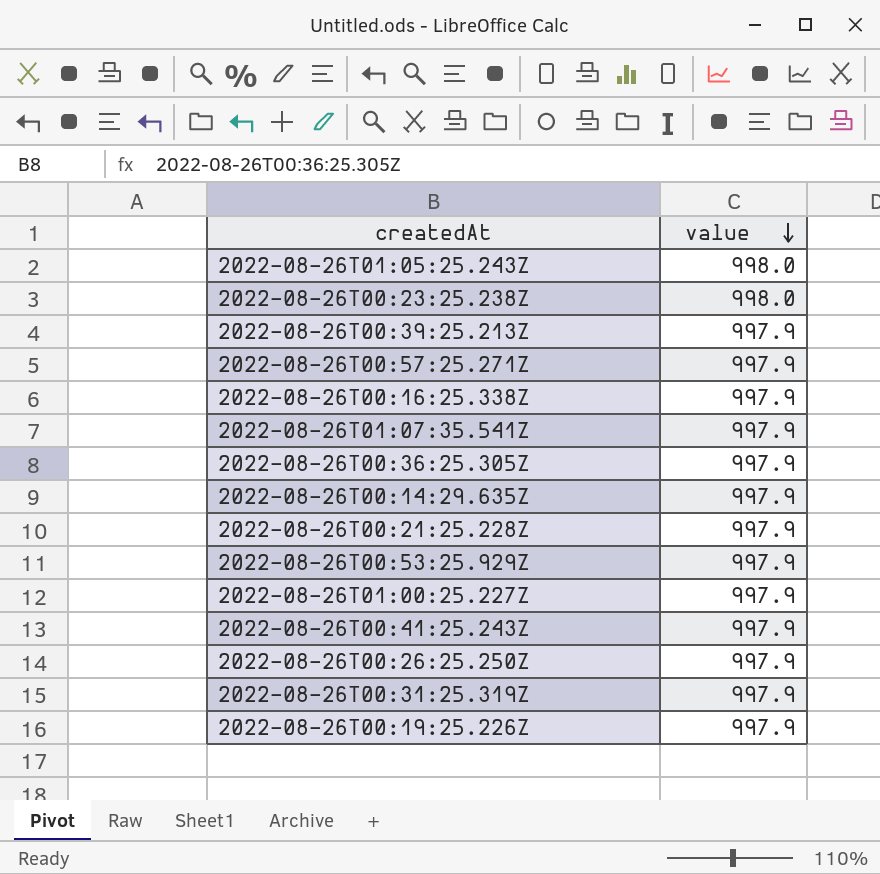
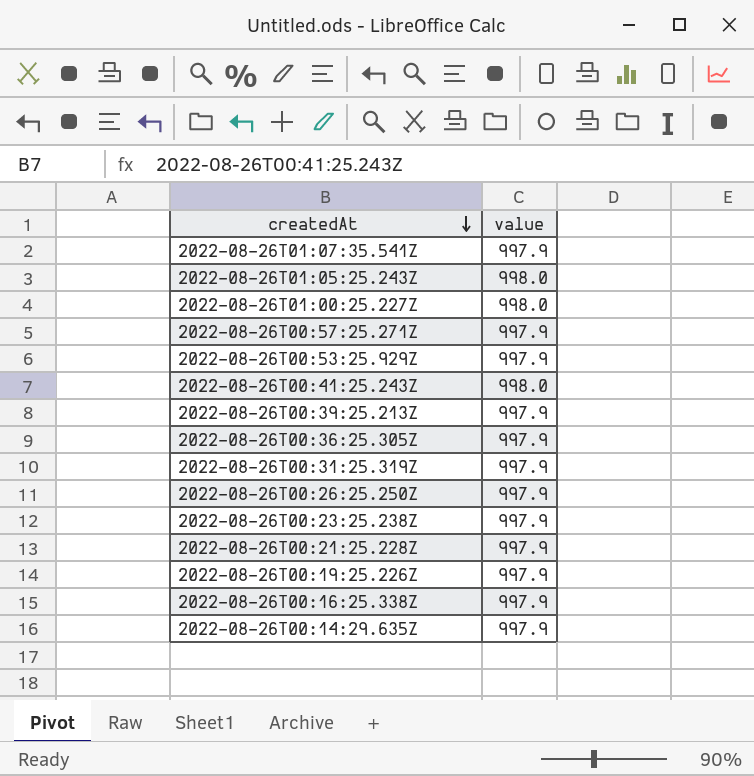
row order: value descending -> createdAt descending
2022-08-26T01:00:25.227Z | value: 997.9 -> 998.0
2022-08-26T00:41:25.243Z | value: 997.9 -> 998.0
2022-08-26T00:23:25.238Z | value: 998.0 -> 997.9

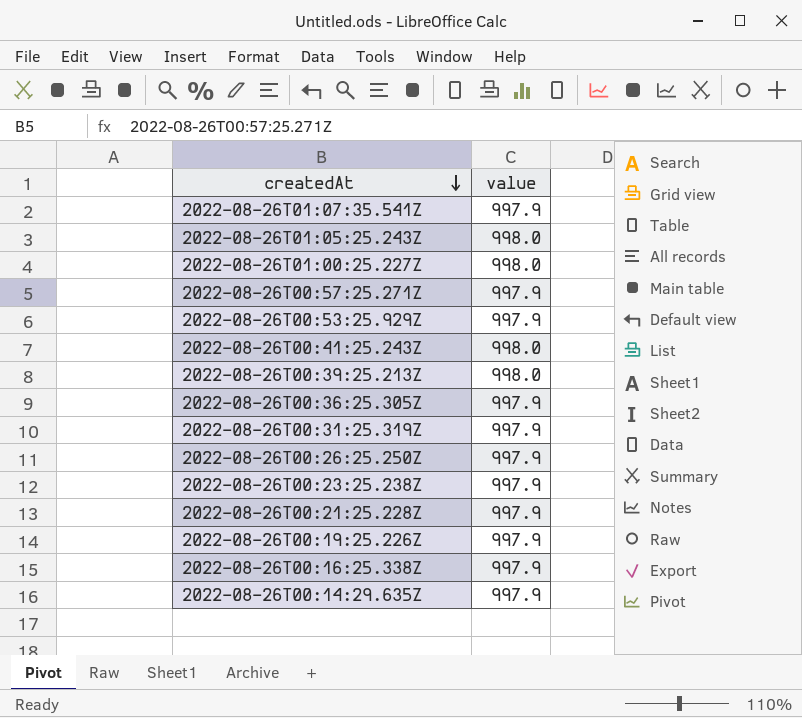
2022-08-26T00:39:25.213Z | value: 997.9 -> 998.0

